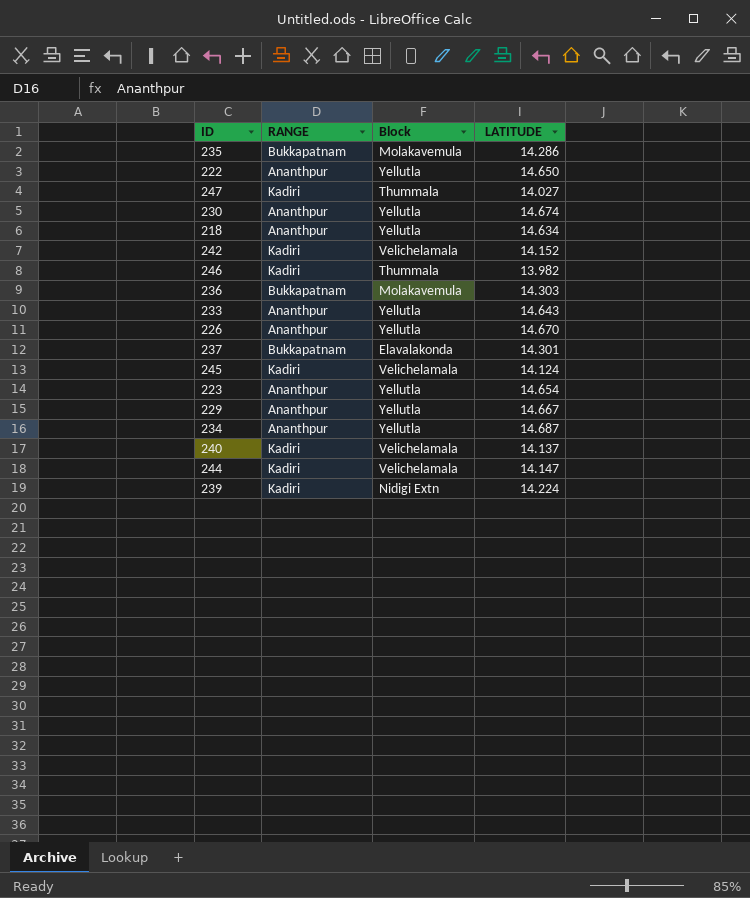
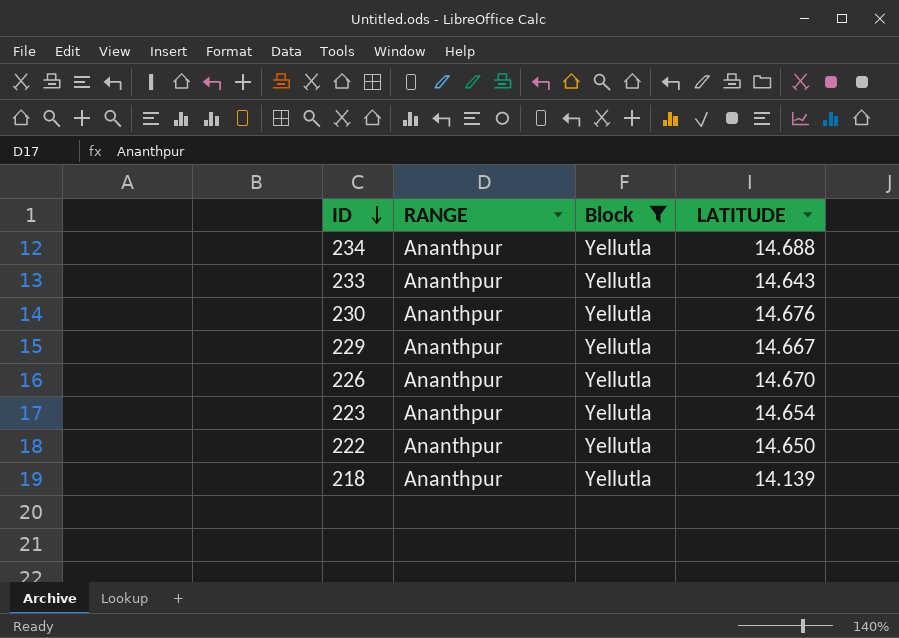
filter: none -> Block = Yellutla
row order: none -> ID descending
234 | LATITUDE: 14.687 -> 14.688
230 | LATITUDE: 14.674 -> 14.676
218 | LATITUDE: 14.634 -> 14.139

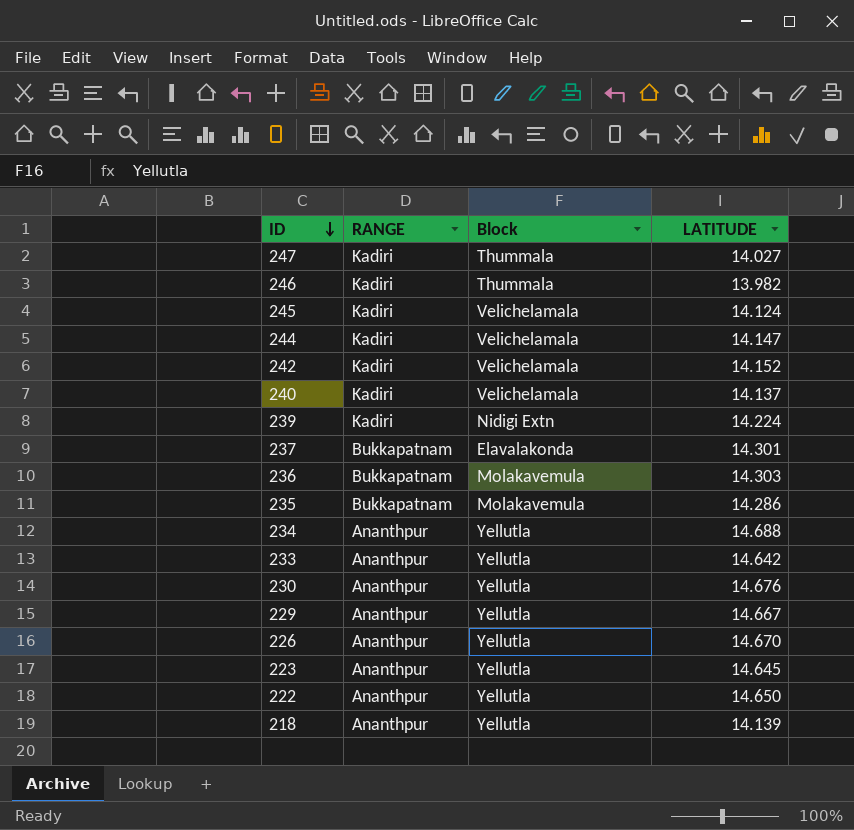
filter: Block = Yellutla -> none
233 | LATITUDE: 14.643 -> 14.642
223 | LATITUDE: 14.654 -> 14.645

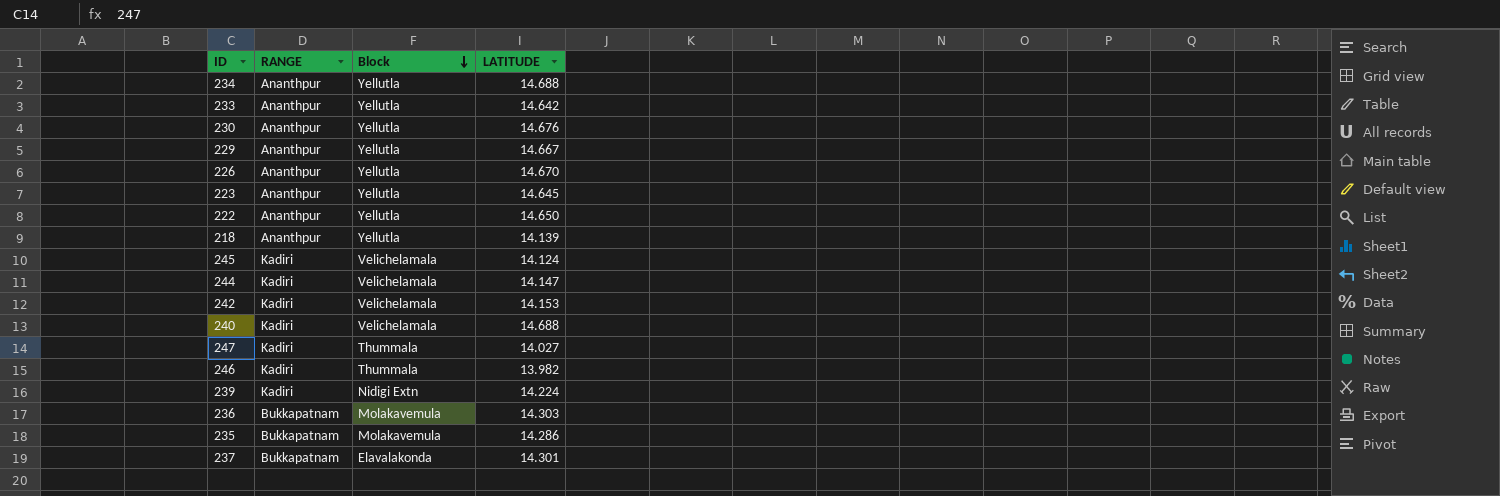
row order: ID descending -> Block descending
242 | LATITUDE: 14.152 -> 14.153
240 | LATITUDE: 14.137 -> 14.688

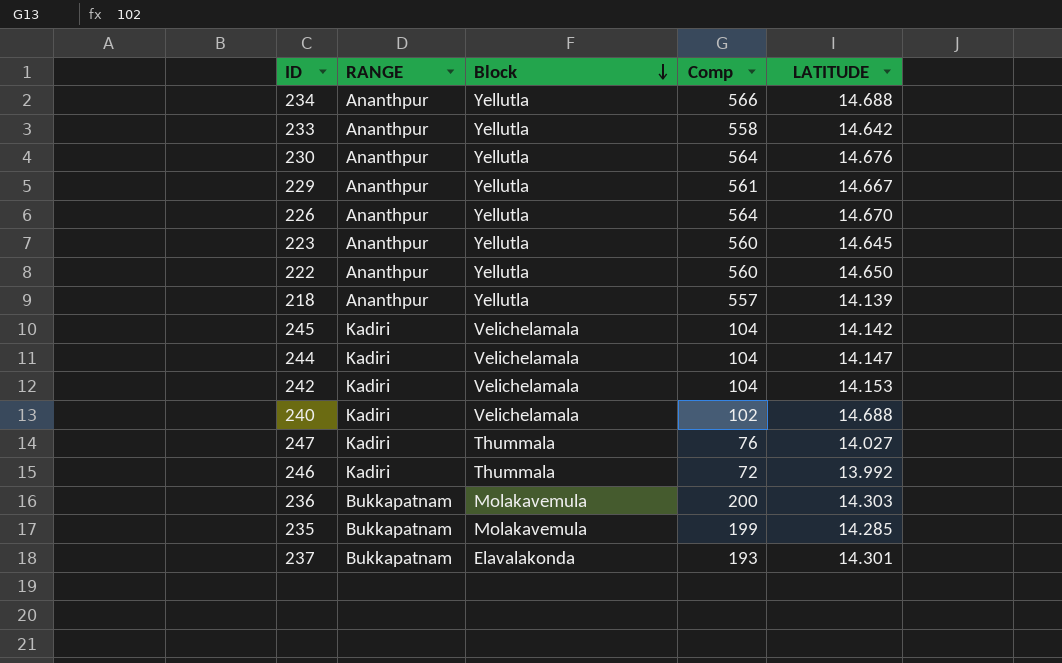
column Comp | position: none -> 4
row 239: Kadiri | Nidigi Extn | 14.224 -> none
245 | LATITUDE: 14.124 -> 14.142
246 | LATITUDE: 13.982 -> 13.992
235 | LATITUDE: 14.286 -> 14.285

